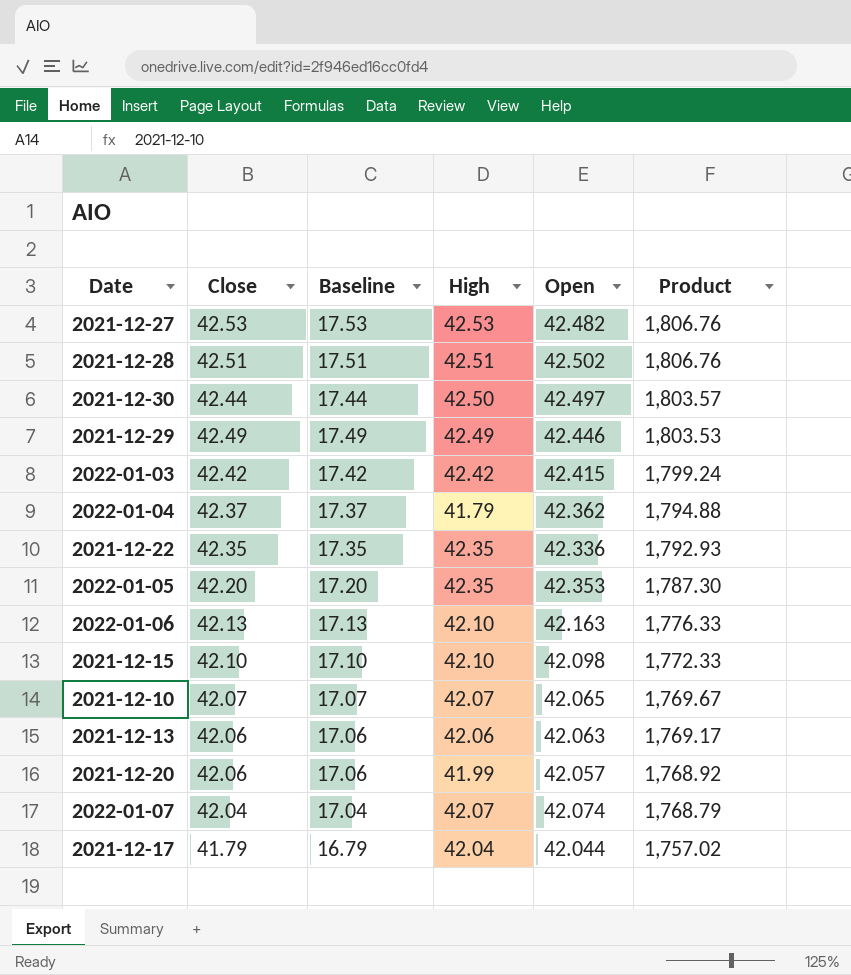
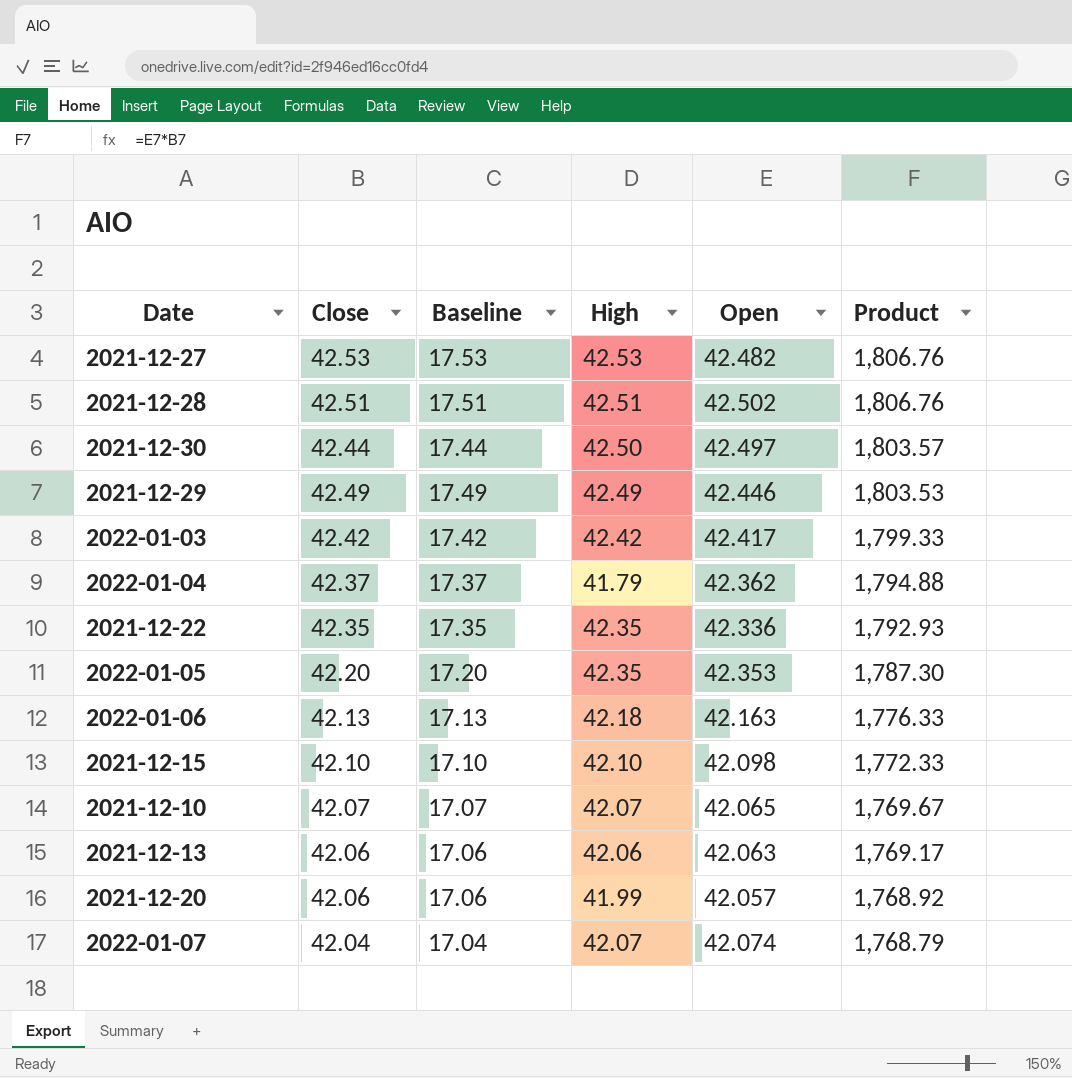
row 2021-12-17: 41.79 | 16.79 | 42.04 | 42.044 | 1,757.02 -> none
2022-01-03 | Open: 42.415 -> 42.417
2022-01-03 | Product: 1,799.24 -> 1,799.33
2022-01-06 | High: 42.10 -> 42.18

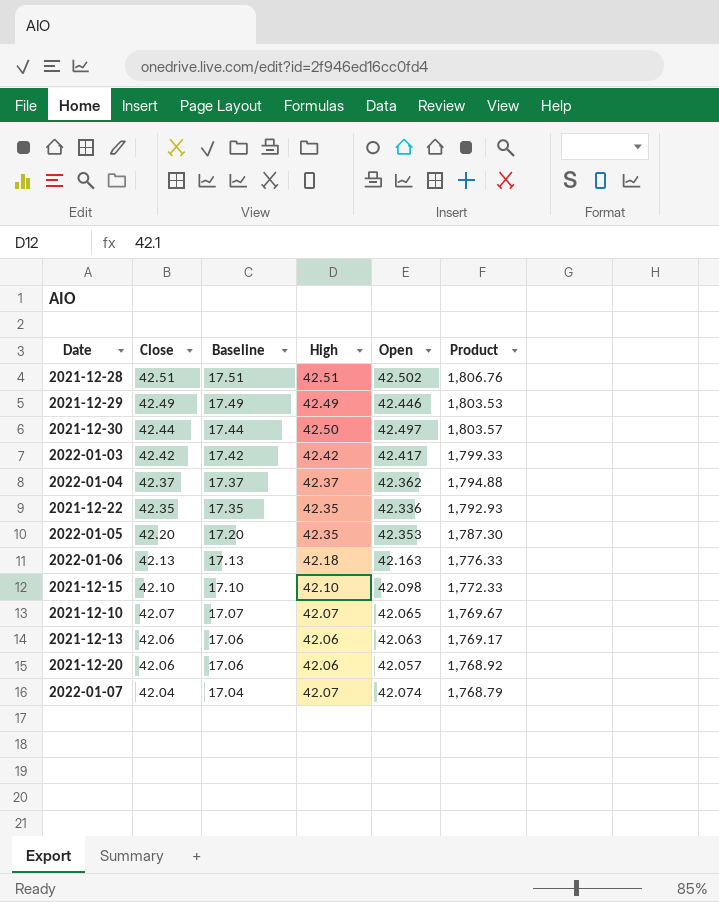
row order: Product descending -> Close descending
row 2021-12-27: 42.53 | 17.53 | 42.53 | 42.482 | 1,806.76 -> none
2022-01-04 | High: 41.79 -> 42.37
2021-12-20 | High: 41.99 -> 42.06

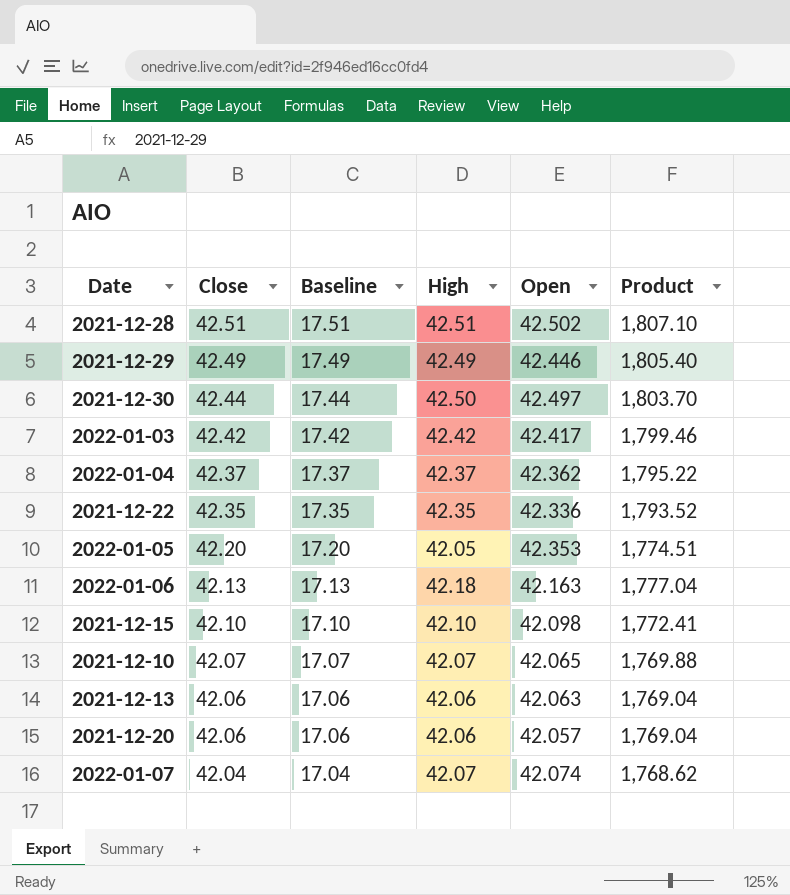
column Product | formula: [Close] * [Open] -> [Close] * [High]
2022-01-05 | High: 42.35 -> 42.05

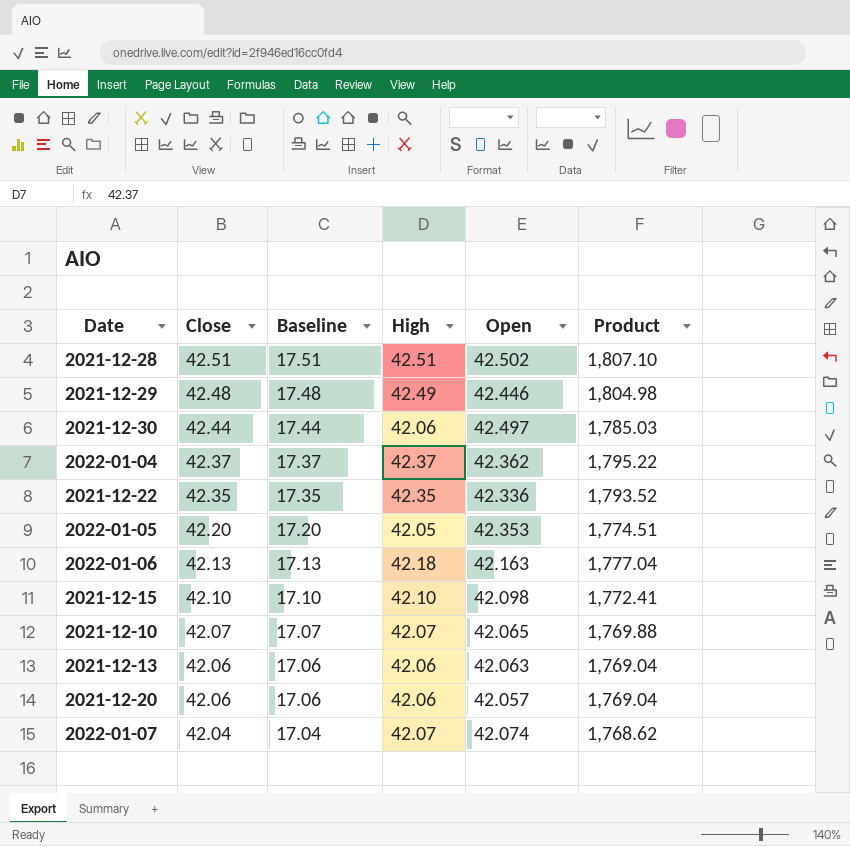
row 2022-01-03: 42.42 | 17.42 | 42.42 | 42.417 | 1,799.46 -> none
2021-12-29 | Close: 42.49 -> 42.48
2021-12-29 | Baseline: 17.49 -> 17.48
2021-12-29 | Product: 1,805.40 -> 1,804.98
2021-12-30 | High: 42.50 -> 42.06
2021-12-30 | Product: 1,803.70 -> 1,785.03

